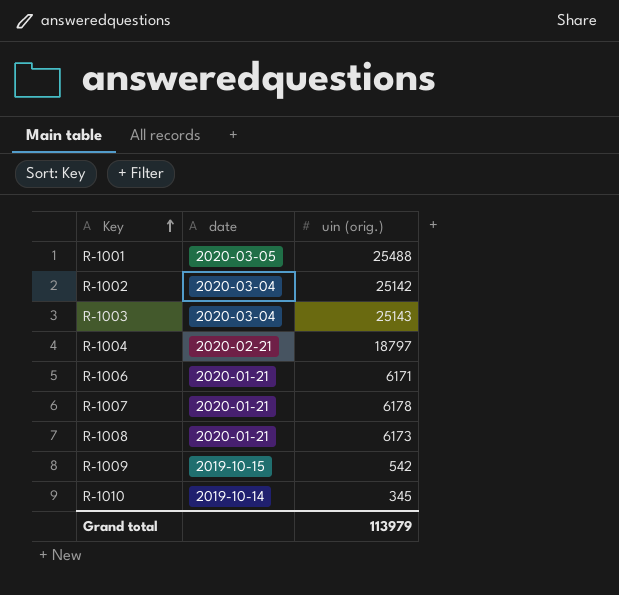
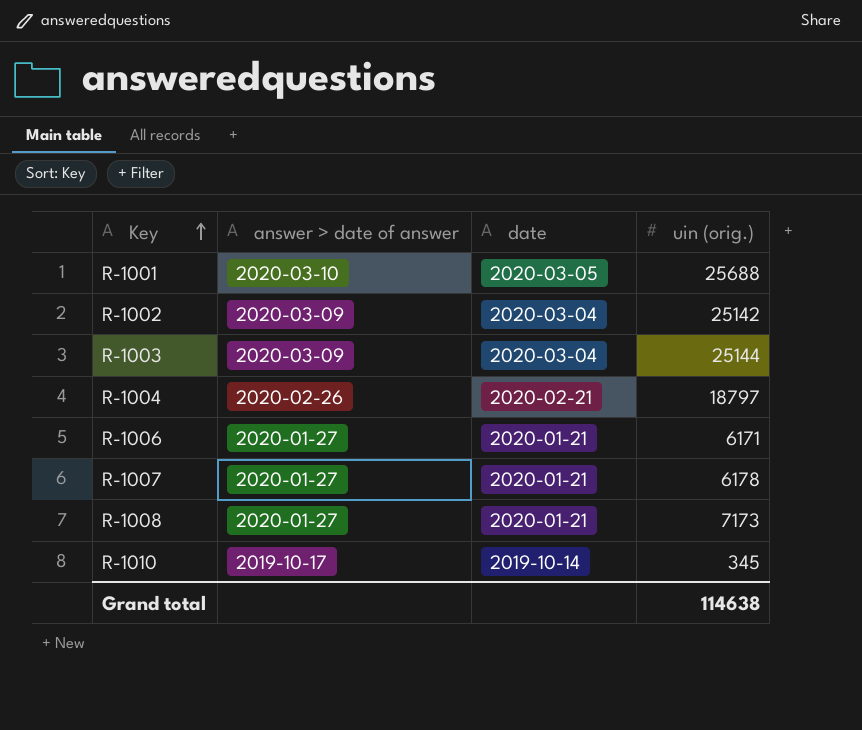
column answer > date of answer | position: none -> 2
row R-1009: 2019-10-15 | 542 -> none
R-1001 | uin (orig.): 25488 -> 25688
R-1003 | uin (orig.): 25143 -> 25144
R-1008 | uin (orig.): 6173 -> 7173
Grand total | uin (orig.): 113979 -> 114638

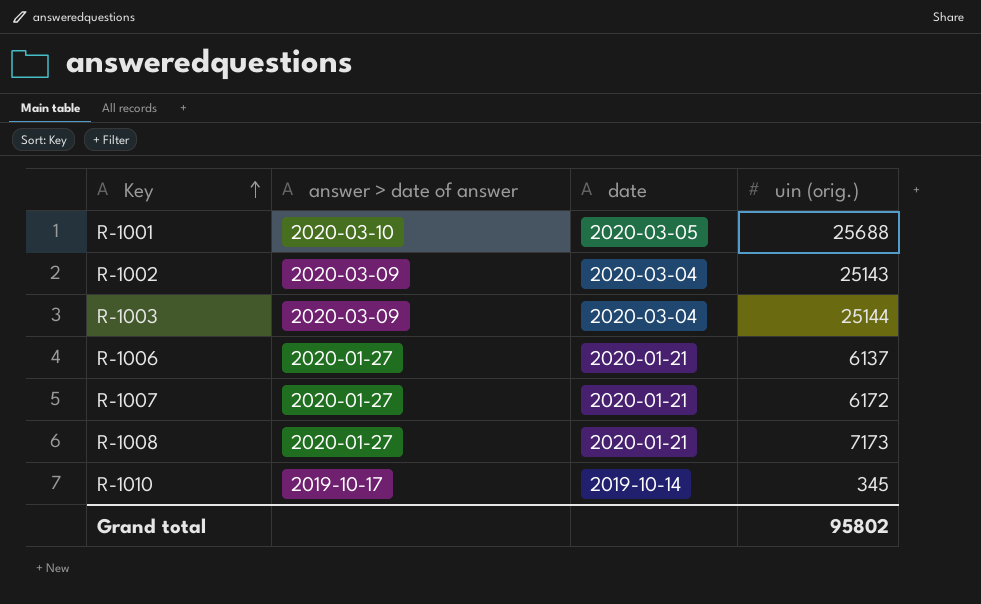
row R-1004: 2020-02-26 | 2020-02-21 | 18797 -> none
R-1002 | uin (orig.): 25142 -> 25143
R-1006 | uin (orig.): 6171 -> 6137
R-1007 | uin (orig.): 6178 -> 6172
Grand total | uin (orig.): 114638 -> 95802

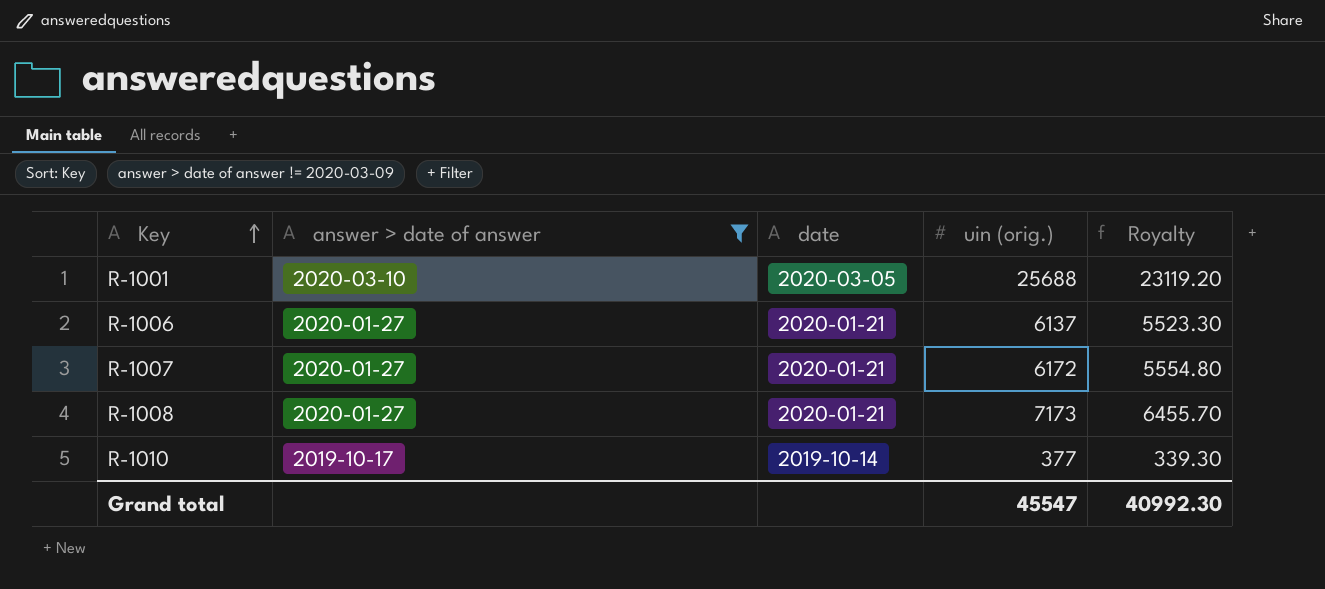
filter: none -> answer > date of answer != 2020-03-09
column Royalty | formula: none -> [uin (orig.)] * 0.9
R-1010 | uin (orig.): 345 -> 377
Grand total | uin (orig.): 95802 -> 45547

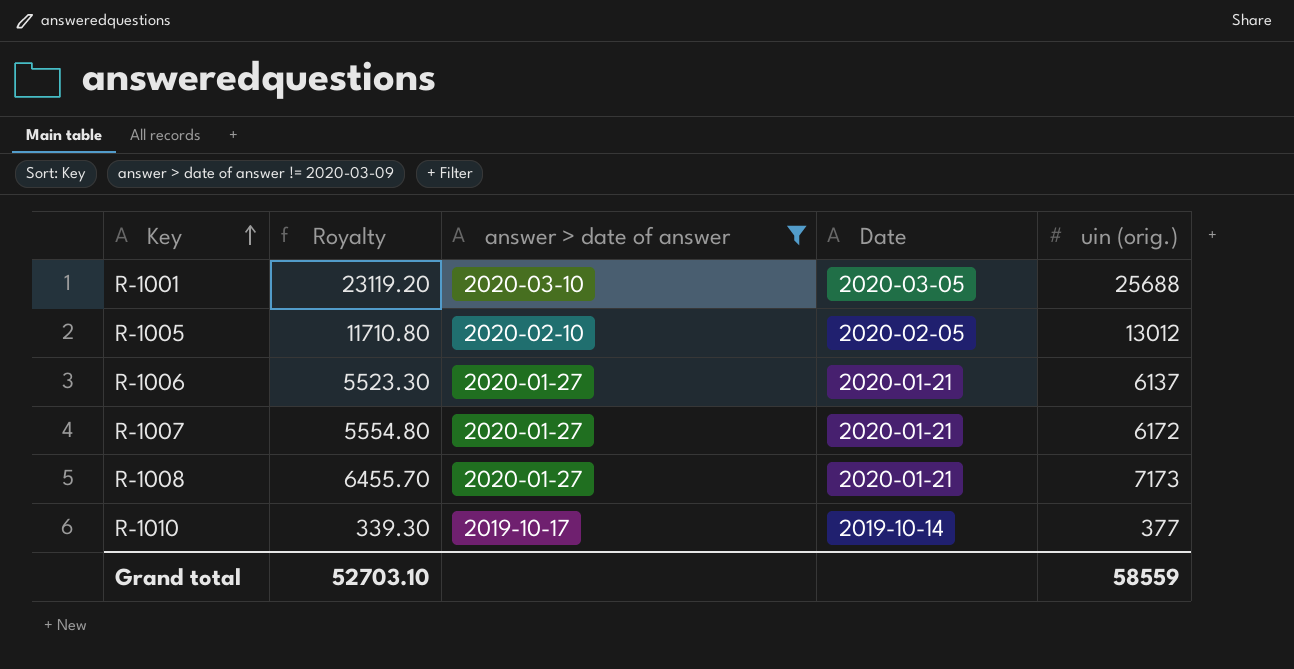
column Royalty | position: 5 -> 2
column name: date -> Date
row R-1005: none -> 11710.80 | 2020-02-10 | 2020-02-05 | 13012
Grand total | Royalty: 40992.30 -> 52703.10
Grand total | uin (orig.): 45547 -> 58559

